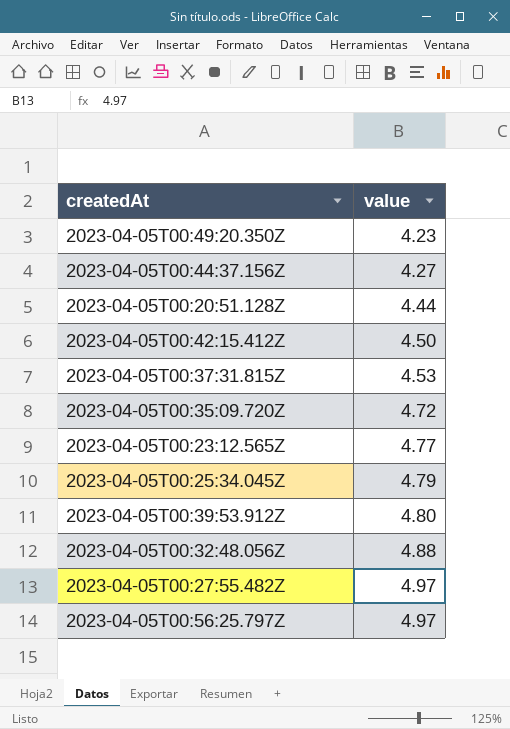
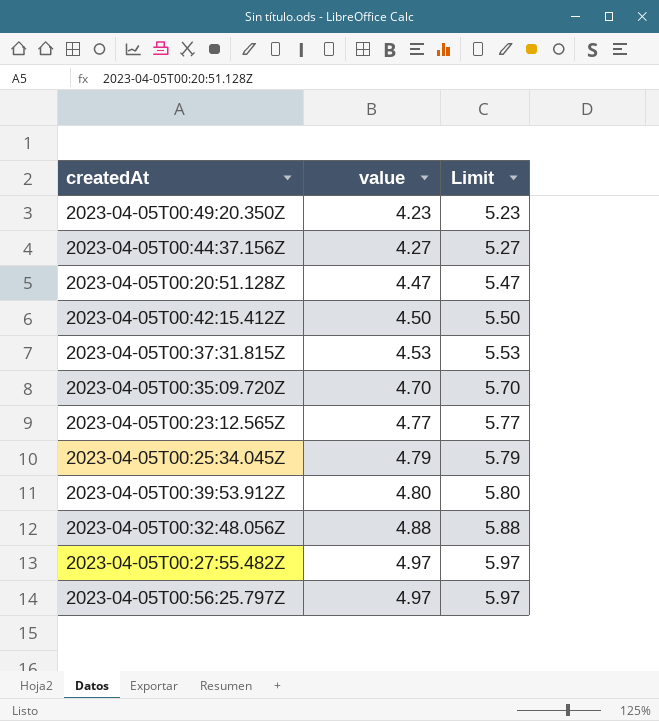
column Limit | formula: none -> [value] + 1
2023-04-05T00:20:51.128Z | value: 4.44 -> 4.47
2023-04-05T00:35:09.720Z | value: 4.72 -> 4.70

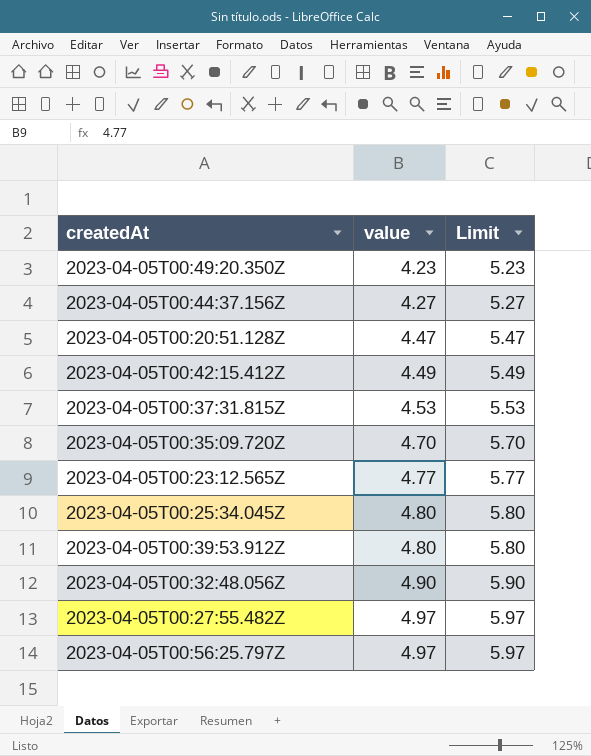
2023-04-05T00:42:15.412Z | value: 4.50 -> 4.49
2023-04-05T00:42:15.412Z | Limit: 5.50 -> 5.49
2023-04-05T00:25:34.045Z | value: 4.79 -> 4.80
2023-04-05T00:25:34.045Z | Limit: 5.79 -> 5.80
2023-04-05T00:32:48.056Z | value: 4.88 -> 4.90
2023-04-05T00:32:48.056Z | Limit: 5.88 -> 5.90

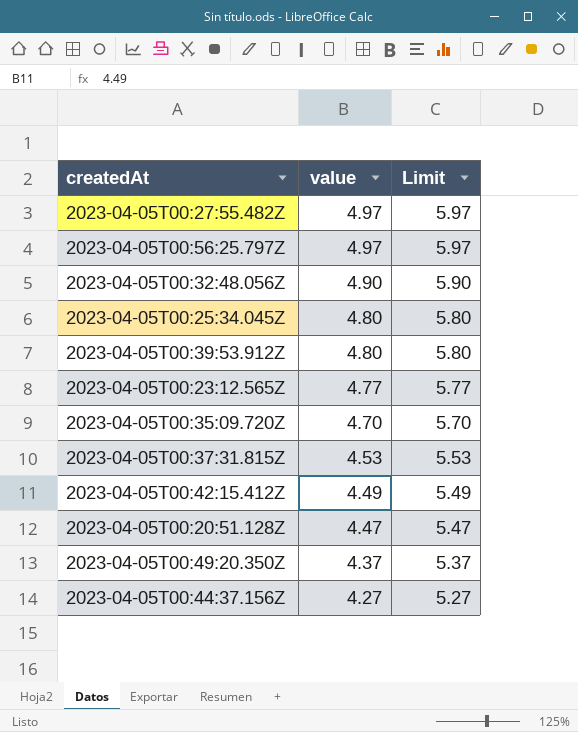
row order: value ascending -> value descending
2023-04-05T00:49:20.350Z | value: 4.23 -> 4.37
2023-04-05T00:49:20.350Z | Limit: 5.23 -> 5.37

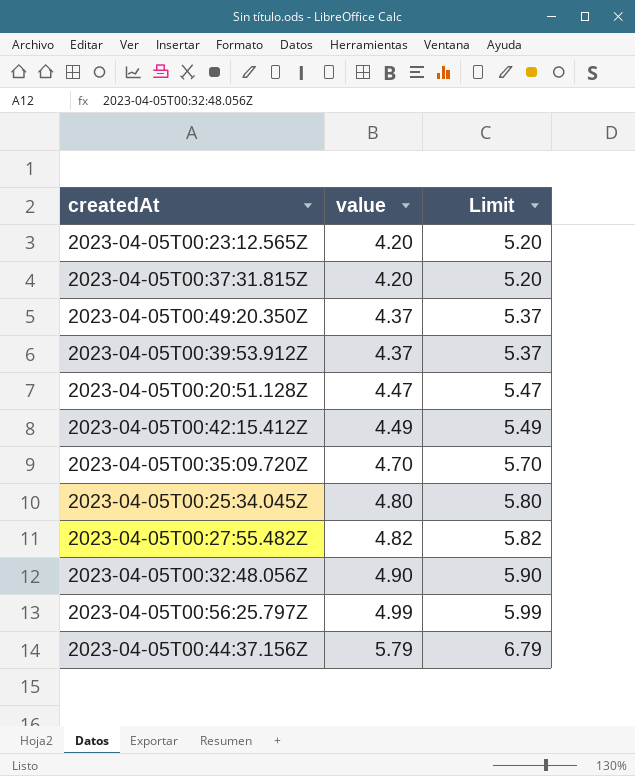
row order: value descending -> value ascending
2023-04-05T00:23:12.565Z | value: 4.77 -> 4.20
2023-04-05T00:23:12.565Z | Limit: 5.77 -> 5.20
2023-04-05T00:37:31.815Z | value: 4.53 -> 4.20
2023-04-05T00:37:31.815Z | Limit: 5.53 -> 5.20
2023-04-05T00:39:53.912Z | value: 4.80 -> 4.37
2023-04-05T00:39:53.912Z | Limit: 5.80 -> 5.37
2023-04-05T00:27:55.482Z | value: 4.97 -> 4.82
2023-04-05T00:27:55.482Z | Limit: 5.97 -> 5.82
2023-04-05T00:56:25.797Z | value: 4.97 -> 4.99
2023-04-05T00:56:25.797Z | Limit: 5.97 -> 5.99
2023-04-05T00:44:37.156Z | value: 4.27 -> 5.79
2023-04-05T00:44:37.156Z | Limit: 5.27 -> 6.79

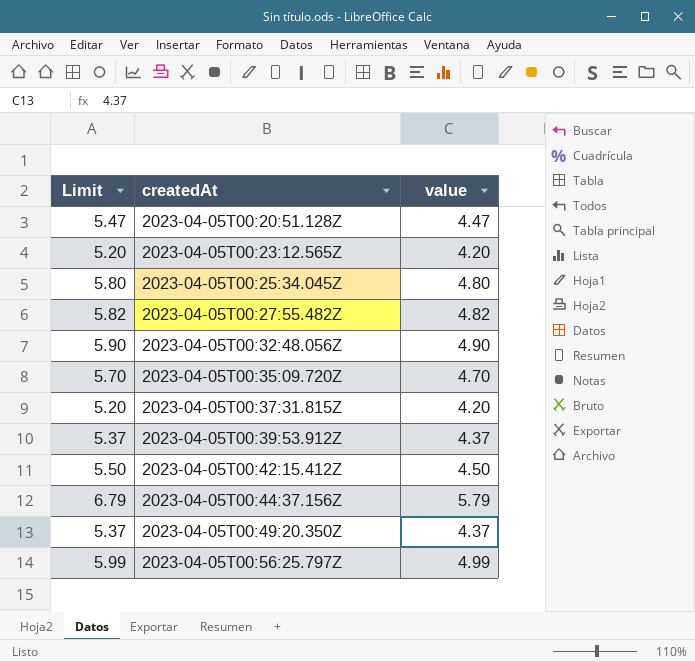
row order: value ascending -> createdAt ascending
column Limit | position: 3 -> 1
2023-04-05T00:42:15.412Z | Limit: 5.49 -> 5.50
2023-04-05T00:42:15.412Z | value: 4.49 -> 4.50

